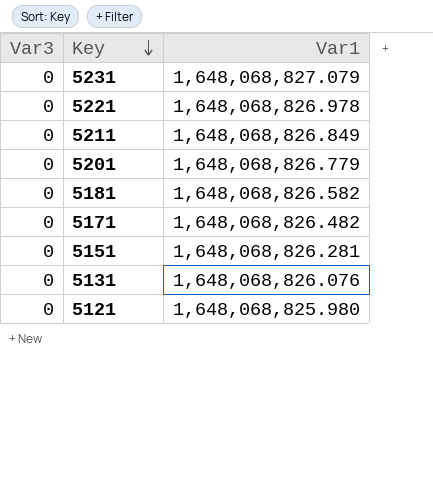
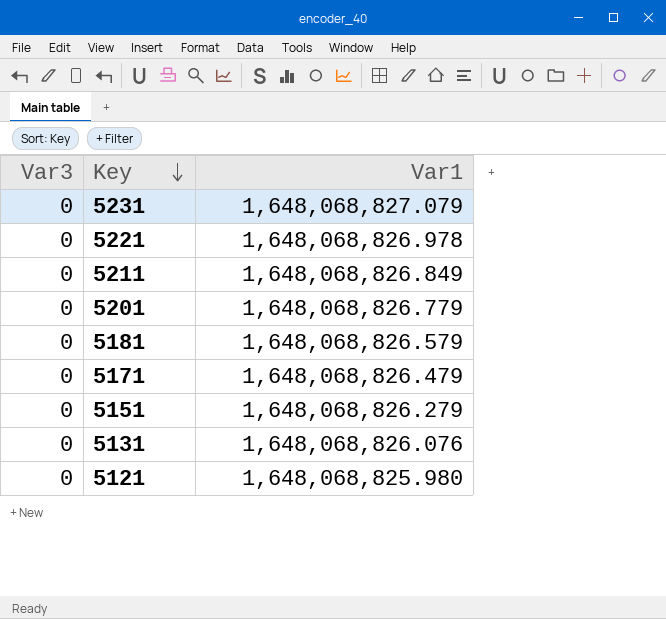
5181 | Var1: 1,648,068,826.582 -> 1,648,068,826.579
5171 | Var1: 1,648,068,826.482 -> 1,648,068,826.479
5151 | Var1: 1,648,068,826.281 -> 1,648,068,826.279

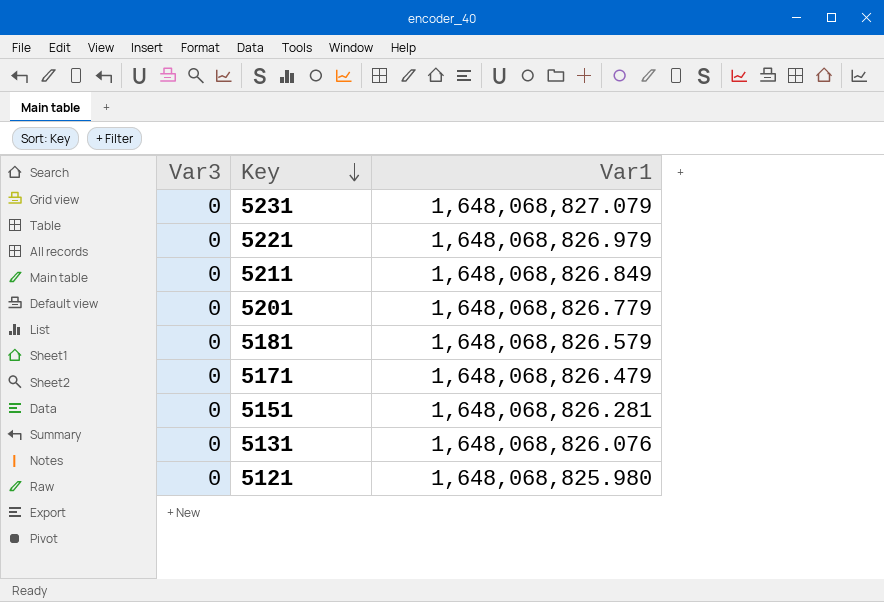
5221 | Var1: 1,648,068,826.978 -> 1,648,068,826.979
5151 | Var1: 1,648,068,826.279 -> 1,648,068,826.281

